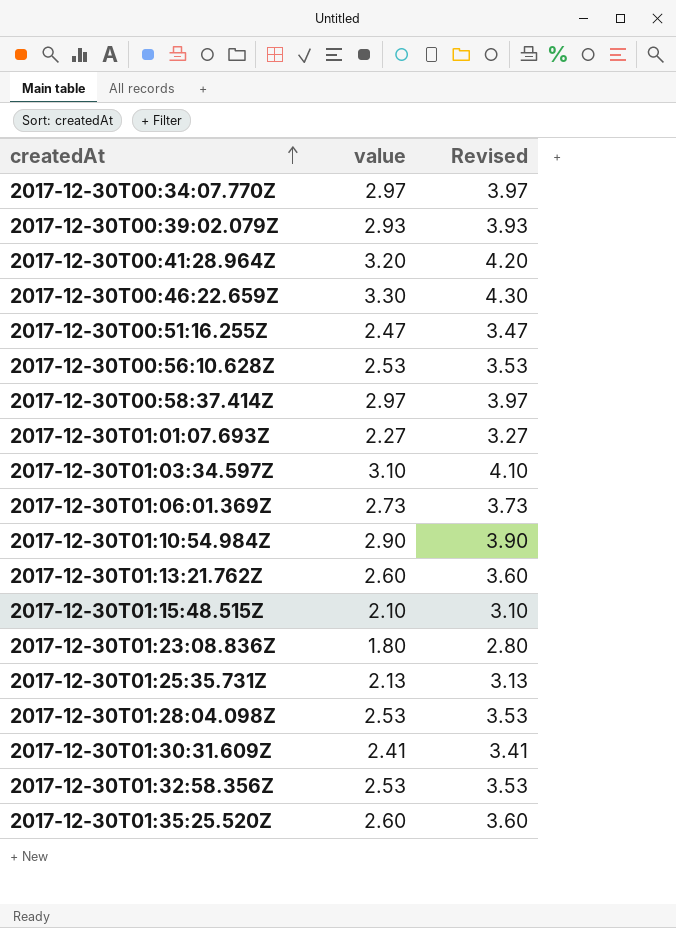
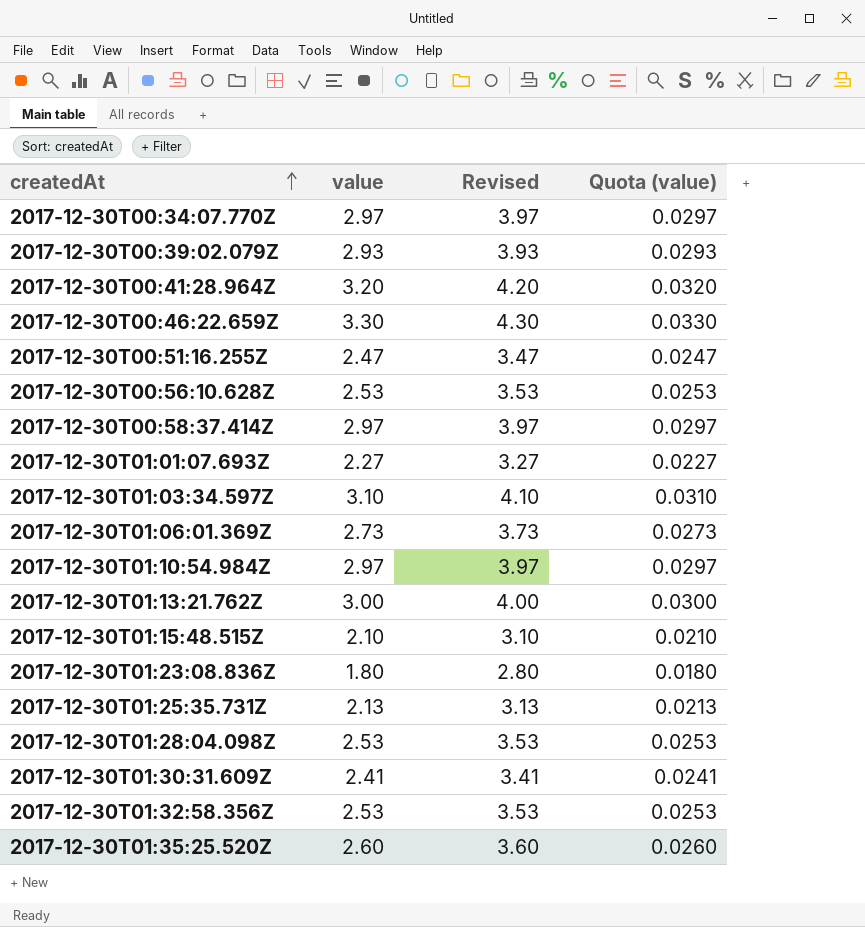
column Quota (value) | formula: none -> [value] * 0.01
2017-12-30T01:10:54.984Z | value: 2.90 -> 2.97
2017-12-30T01:10:54.984Z | Revised: 3.90 -> 3.97
2017-12-30T01:13:21.762Z | value: 2.60 -> 3.00
2017-12-30T01:13:21.762Z | Revised: 3.60 -> 4.00

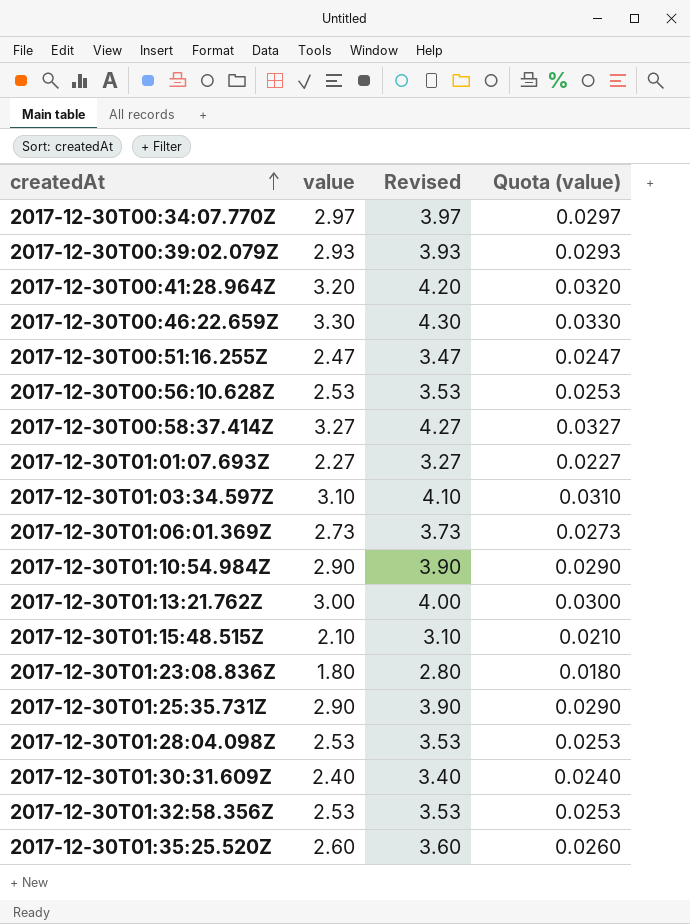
2017-12-30T00:58:37.414Z | value: 2.97 -> 3.27
2017-12-30T00:58:37.414Z | Revised: 3.97 -> 4.27
2017-12-30T00:58:37.414Z | Quota (value): 0.0297 -> 0.0327
2017-12-30T01:10:54.984Z | value: 2.97 -> 2.90
2017-12-30T01:10:54.984Z | Revised: 3.97 -> 3.90
2017-12-30T01:10:54.984Z | Quota (value): 0.0297 -> 0.0290
2017-12-30T01:25:35.731Z | value: 2.13 -> 2.90
2017-12-30T01:25:35.731Z | Revised: 3.13 -> 3.90
2017-12-30T01:25:35.731Z | Quota (value): 0.0213 -> 0.0290
2017-12-30T01:30:31.609Z | value: 2.41 -> 2.40
2017-12-30T01:30:31.609Z | Revised: 3.41 -> 3.40
2017-12-30T01:30:31.609Z | Quota (value): 0.0241 -> 0.0240

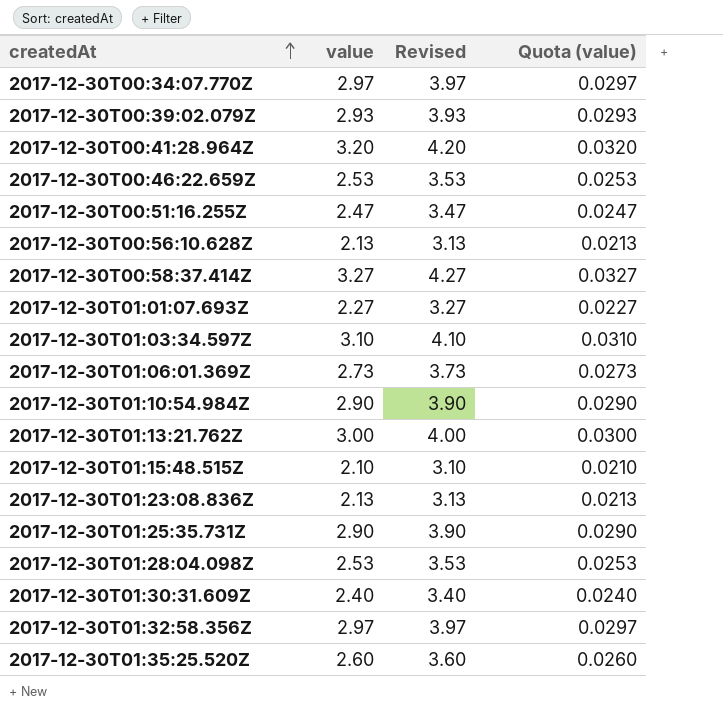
2017-12-30T00:46:22.659Z | value: 3.30 -> 2.53
2017-12-30T00:46:22.659Z | Revised: 4.30 -> 3.53
2017-12-30T00:46:22.659Z | Quota (value): 0.0330 -> 0.0253
2017-12-30T00:56:10.628Z | value: 2.53 -> 2.13
2017-12-30T00:56:10.628Z | Revised: 3.53 -> 3.13
2017-12-30T00:56:10.628Z | Quota (value): 0.0253 -> 0.0213
2017-12-30T01:23:08.836Z | value: 1.80 -> 2.13
2017-12-30T01:23:08.836Z | Revised: 2.80 -> 3.13
2017-12-30T01:23:08.836Z | Quota (value): 0.0180 -> 0.0213
2017-12-30T01:32:58.356Z | value: 2.53 -> 2.97
2017-12-30T01:32:58.356Z | Revised: 3.53 -> 3.97
2017-12-30T01:32:58.356Z | Quota (value): 0.0253 -> 0.0297

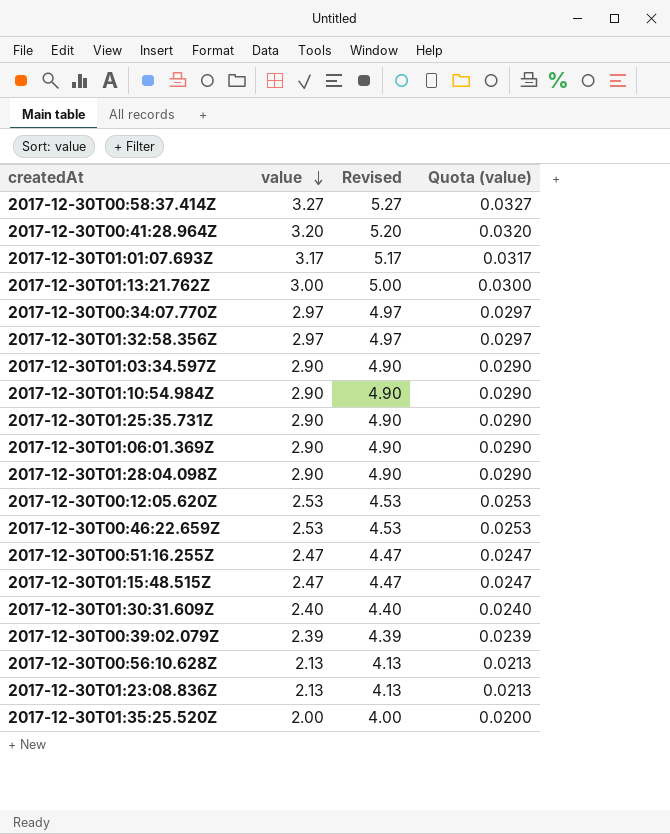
row order: createdAt ascending -> value descending
column Revised | formula: [value] + 1 -> [value] + 2
2017-12-30T01:01:07.693Z | value: 2.27 -> 3.17
2017-12-30T01:01:07.693Z | Quota (value): 0.0227 -> 0.0317
2017-12-30T01:03:34.597Z | value: 3.10 -> 2.90
2017-12-30T01:03:34.597Z | Quota (value): 0.0310 -> 0.0290
2017-12-30T01:06:01.369Z | value: 2.73 -> 2.90
2017-12-30T01:06:01.369Z | Quota (value): 0.0273 -> 0.0290
2017-12-30T01:28:04.098Z | value: 2.53 -> 2.90
2017-12-30T01:28:04.098Z | Quota (value): 0.0253 -> 0.0290
row 2017-12-30T00:12:05.620Z: none -> 2.53 | 4.53 | 0.0253
2017-12-30T01:15:48.515Z | value: 2.10 -> 2.47
2017-12-30T01:15:48.515Z | Quota (value): 0.0210 -> 0.0247
2017-12-30T00:39:02.079Z | value: 2.93 -> 2.39
2017-12-30T00:39:02.079Z | Quota (value): 0.0293 -> 0.0239
2017-12-30T01:35:25.520Z | value: 2.60 -> 2.00
2017-12-30T01:35:25.520Z | Quota (value): 0.0260 -> 0.0200

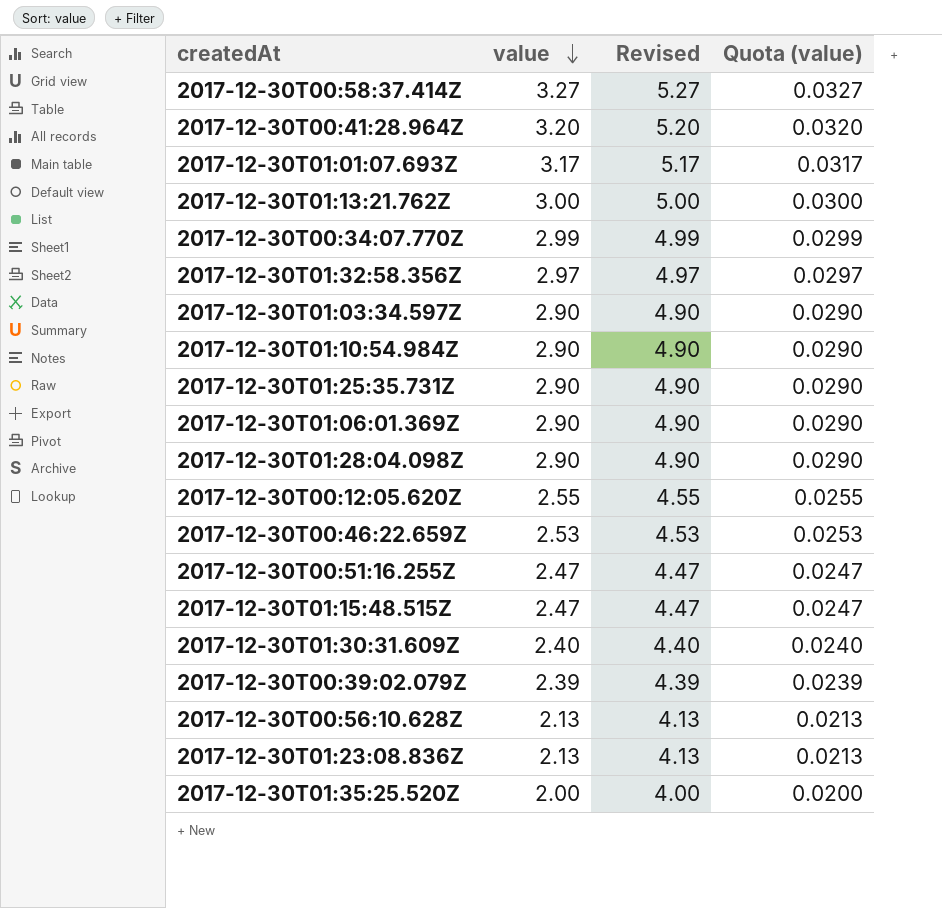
2017-12-30T00:34:07.770Z | value: 2.97 -> 2.99
2017-12-30T00:34:07.770Z | Revised: 4.97 -> 4.99
2017-12-30T00:34:07.770Z | Quota (value): 0.0297 -> 0.0299
2017-12-30T00:12:05.620Z | value: 2.53 -> 2.55
2017-12-30T00:12:05.620Z | Revised: 4.53 -> 4.55
2017-12-30T00:12:05.620Z | Quota (value): 0.0253 -> 0.0255

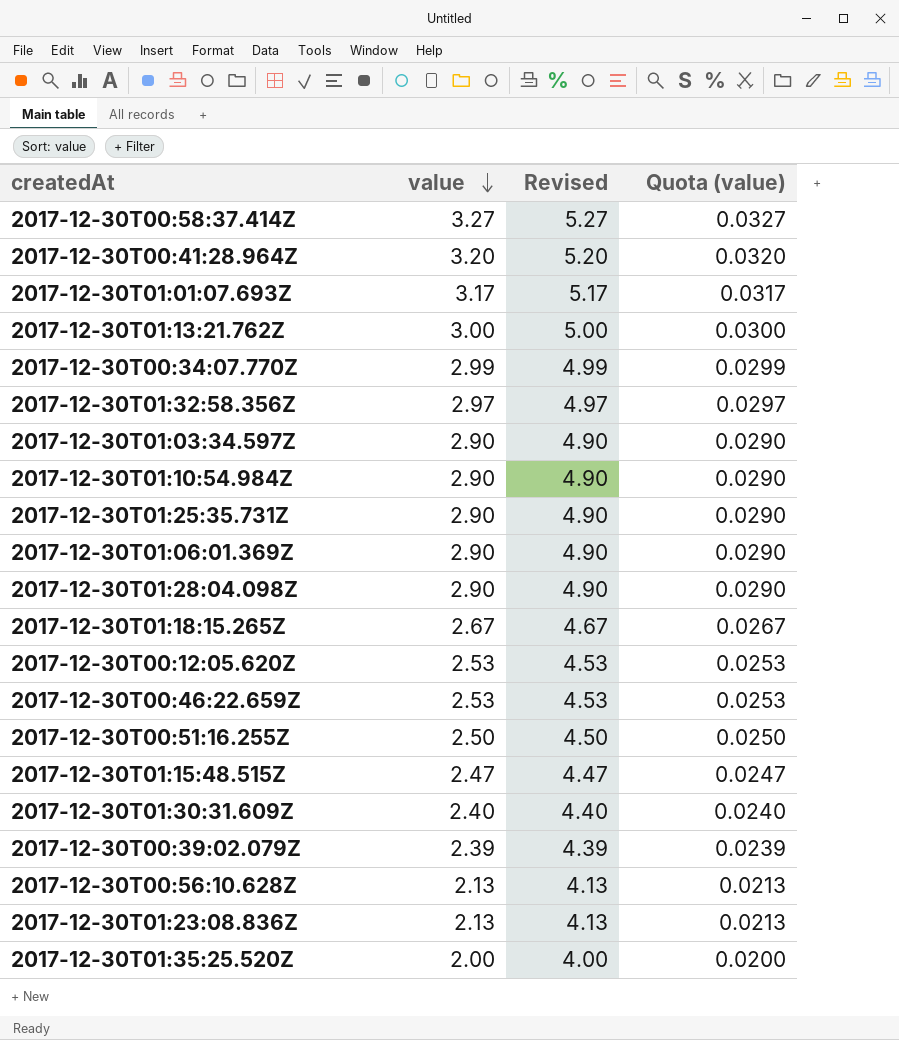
row 2017-12-30T01:18:15.265Z: none -> 2.67 | 4.67 | 0.0267
2017-12-30T00:12:05.620Z | value: 2.55 -> 2.53
2017-12-30T00:12:05.620Z | Revised: 4.55 -> 4.53
2017-12-30T00:12:05.620Z | Quota (value): 0.0255 -> 0.0253
2017-12-30T00:51:16.255Z | value: 2.47 -> 2.50
2017-12-30T00:51:16.255Z | Revised: 4.47 -> 4.50
2017-12-30T00:51:16.255Z | Quota (value): 0.0247 -> 0.0250

